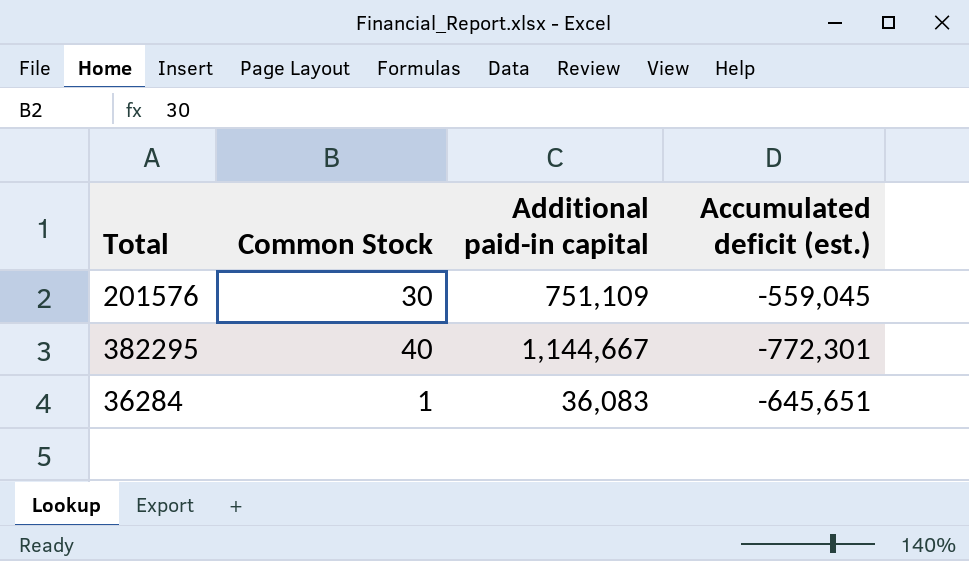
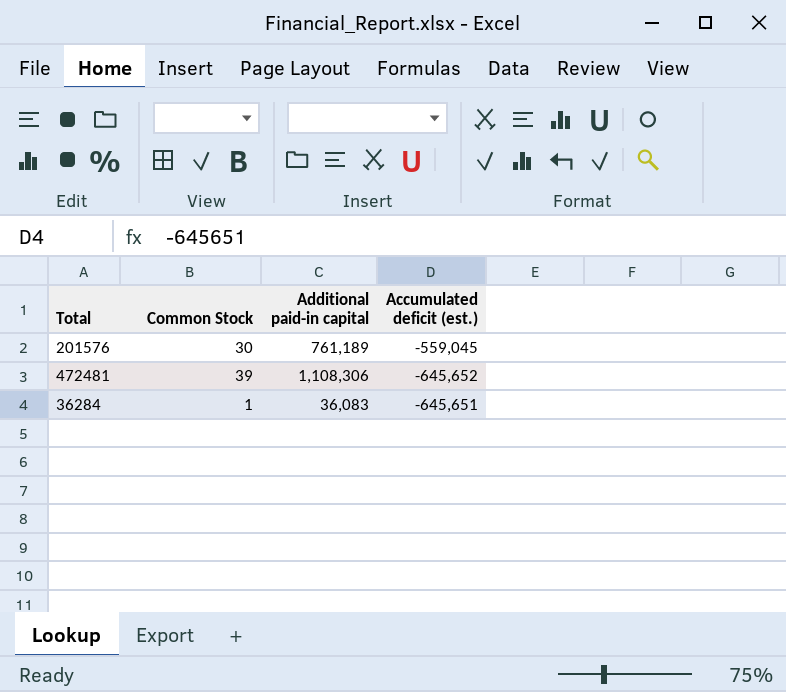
row 382295: 40 | 1,144,667 | -772,301 -> none
201576 | Additional paid-in capital: 751,109 -> 761,189
row 472481: none -> 39 | 1,108,306 | -645,652

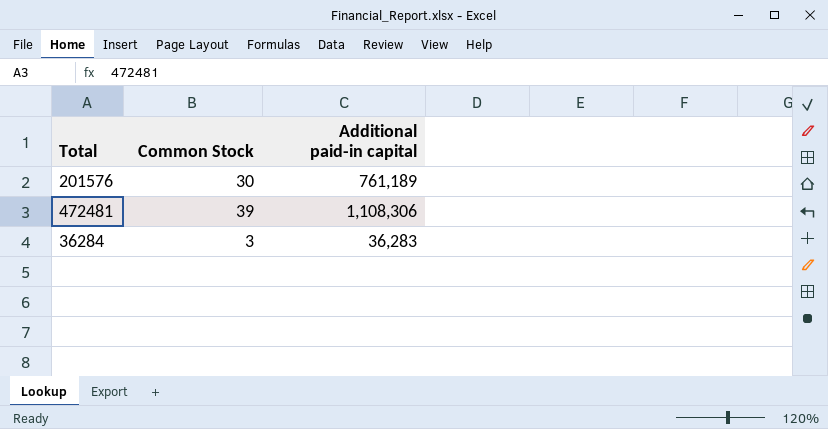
column Accumulated deficit (est.) | position: 4 -> none
36284 | Common Stock: 1 -> 3
36284 | Additional paid-in capital: 36,083 -> 36,283

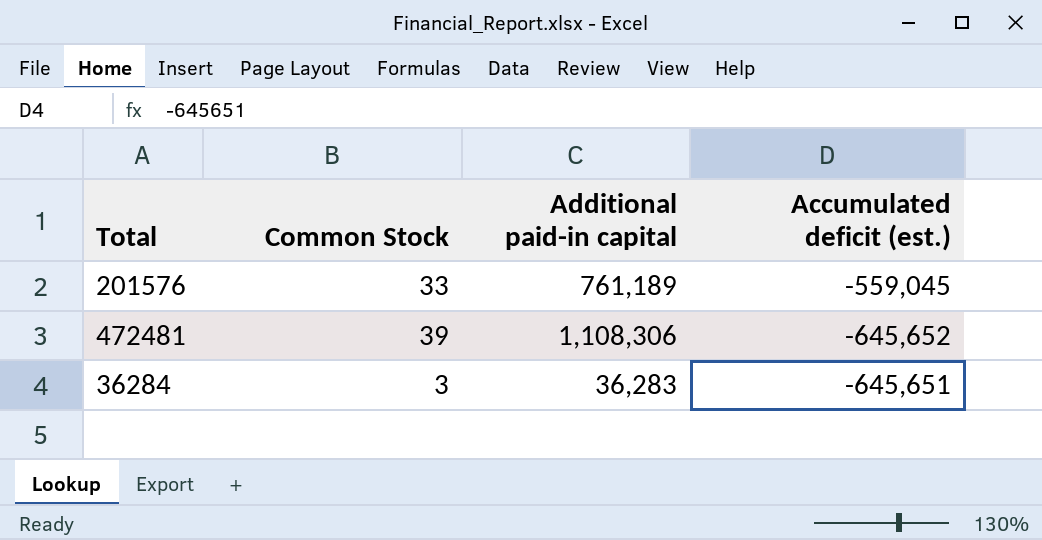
column Accumulated deficit (est.) | position: none -> 4
201576 | Common Stock: 30 -> 33

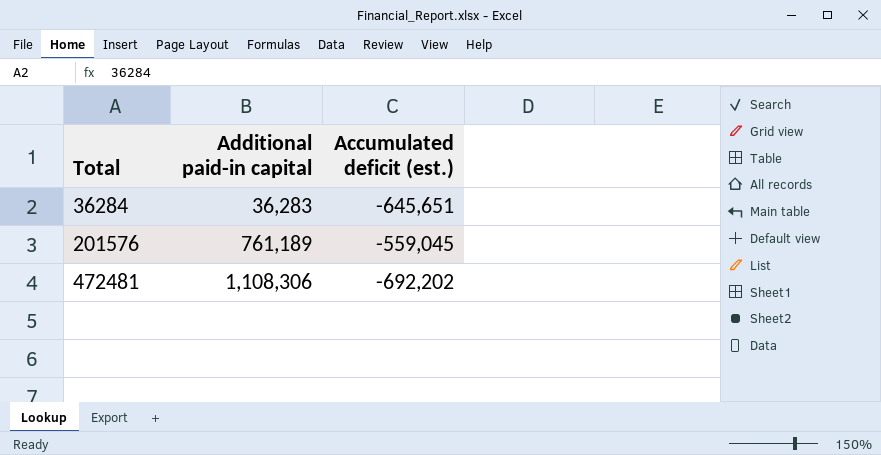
row order: none -> Total ascending
column Common Stock | position: 2 -> none
472481 | Accumulated deficit (est.): -645,652 -> -692,202

